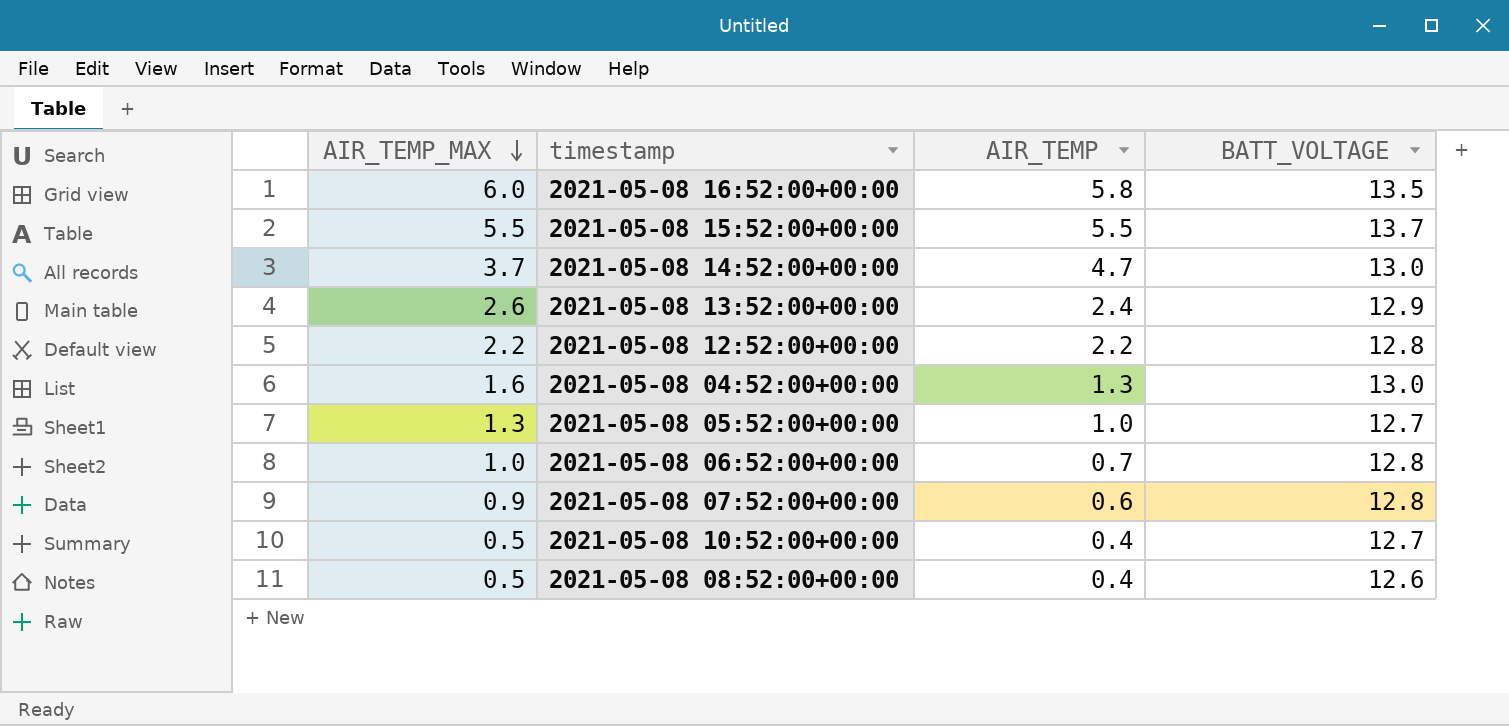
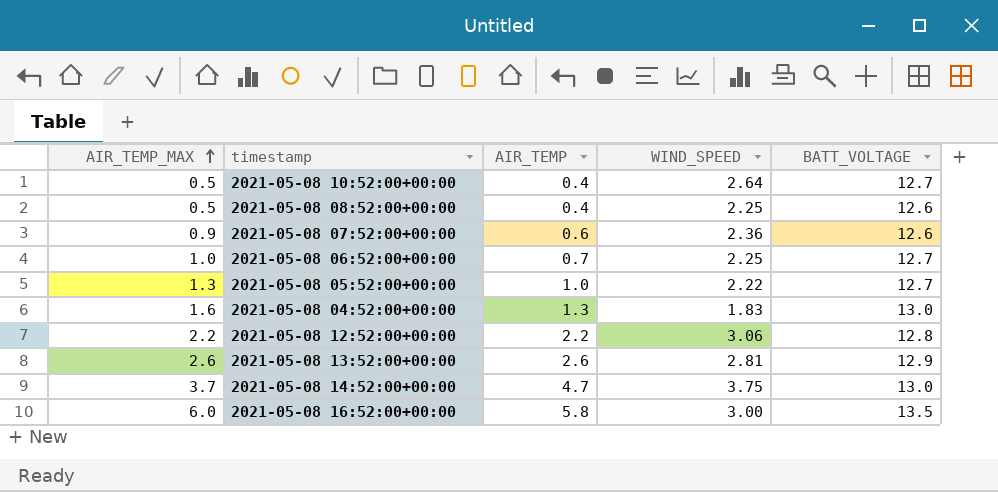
row order: AIR_TEMP_MAX descending -> AIR_TEMP_MAX ascending
column WIND_SPEED | position: none -> 4
row 2021-05-08 15:52:00+00:00: 5.5 | 5.5 | 13.7 -> none
2021-05-08 07:52:00+00:00 | BATT_VOLTAGE: 12.8 -> 12.6
2021-05-08 06:52:00+00:00 | BATT_VOLTAGE: 12.8 -> 12.7
2021-05-08 13:52:00+00:00 | AIR_TEMP: 2.4 -> 2.6

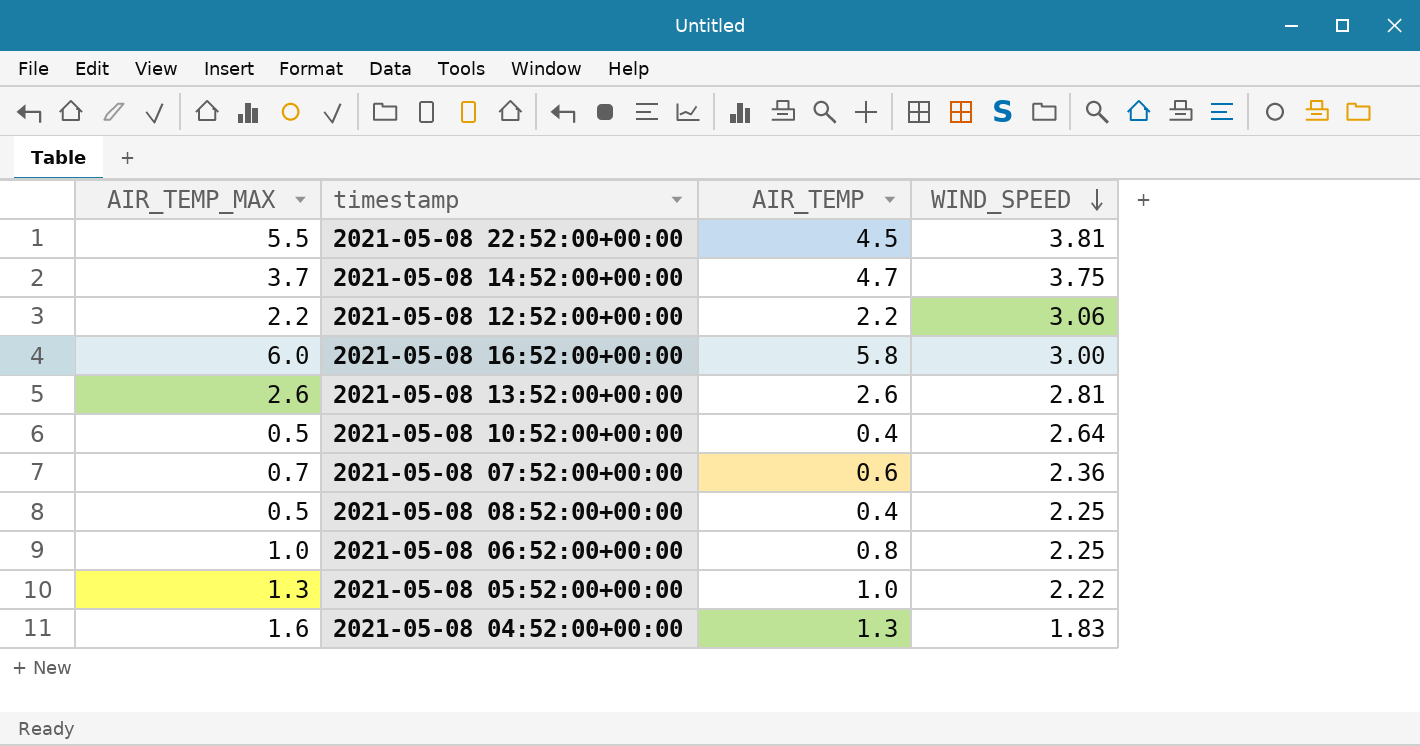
row order: AIR_TEMP_MAX ascending -> WIND_SPEED descending
column BATT_VOLTAGE | position: 5 -> none
row 2021-05-08 22:52:00+00:00: none -> 5.5 | 4.5 | 3.81
2021-05-08 07:52:00+00:00 | AIR_TEMP_MAX: 0.9 -> 0.7
2021-05-08 06:52:00+00:00 | AIR_TEMP: 0.7 -> 0.8

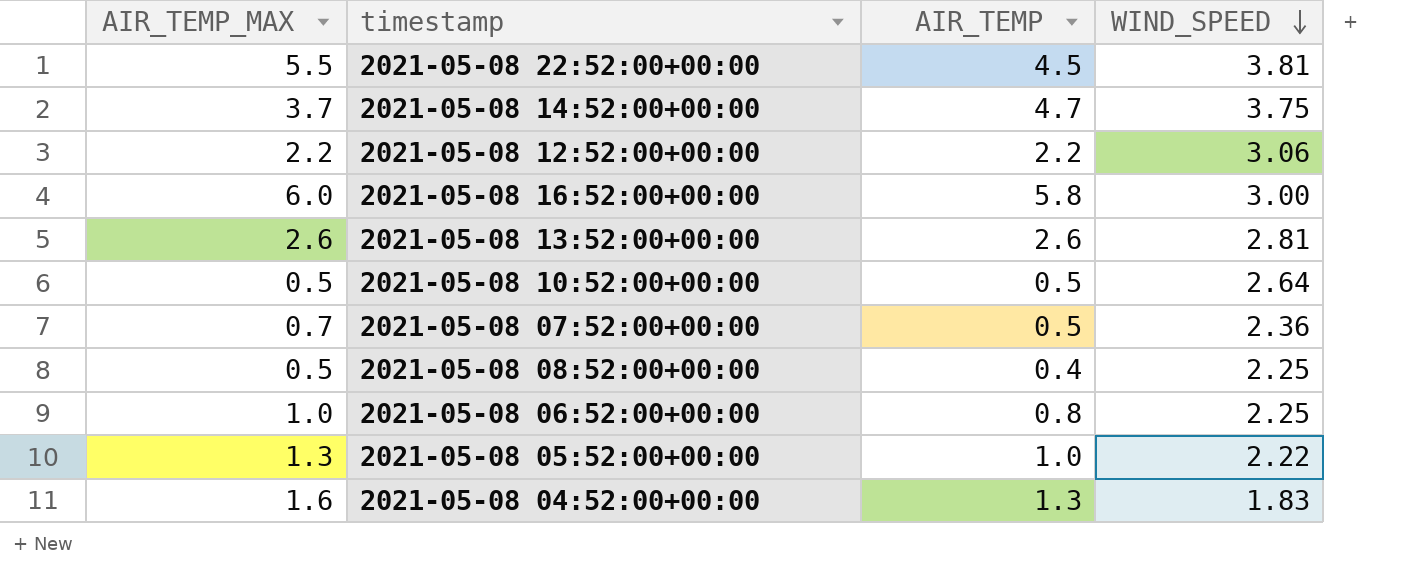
2021-05-08 10:52:00+00:00 | AIR_TEMP: 0.4 -> 0.5
2021-05-08 07:52:00+00:00 | AIR_TEMP: 0.6 -> 0.5

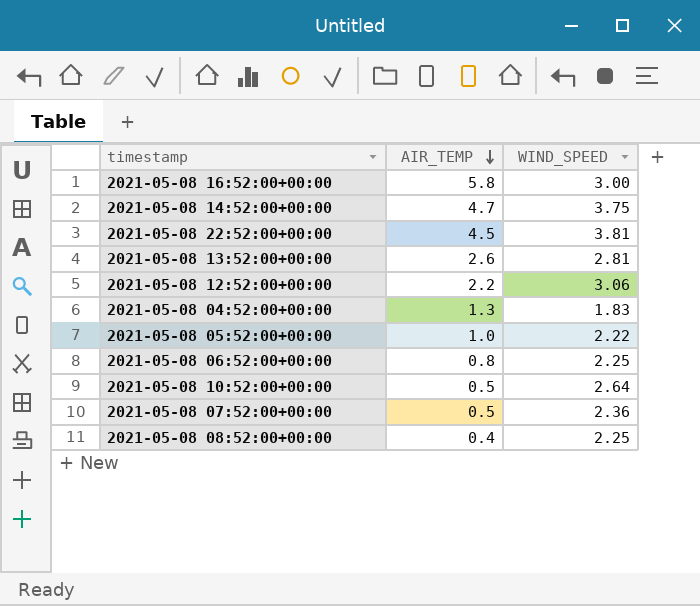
row order: WIND_SPEED descending -> AIR_TEMP descending
column AIR_TEMP_MAX | position: 1 -> none

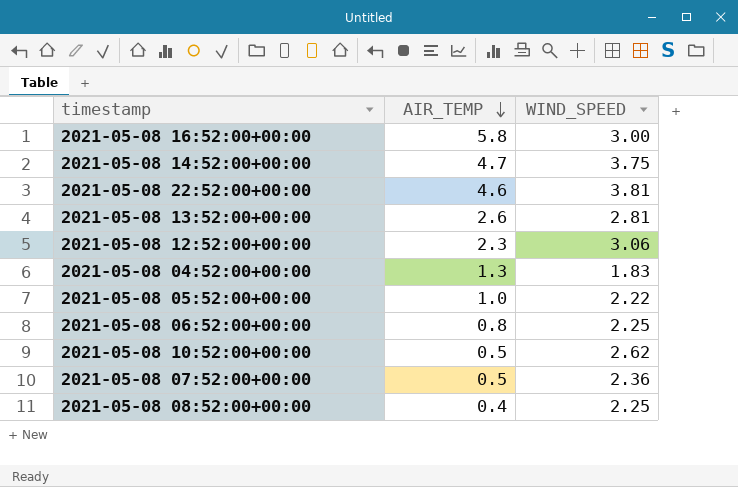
2021-05-08 22:52:00+00:00 | AIR_TEMP: 4.5 -> 4.6
2021-05-08 12:52:00+00:00 | AIR_TEMP: 2.2 -> 2.3
2021-05-08 10:52:00+00:00 | WIND_SPEED: 2.64 -> 2.62

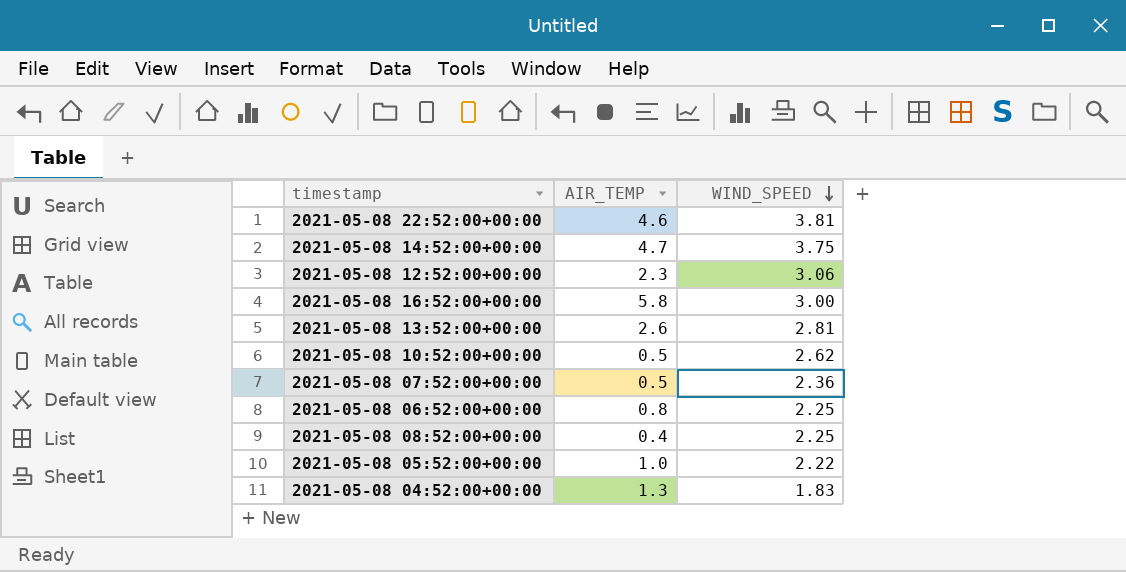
row order: AIR_TEMP descending -> WIND_SPEED descending

